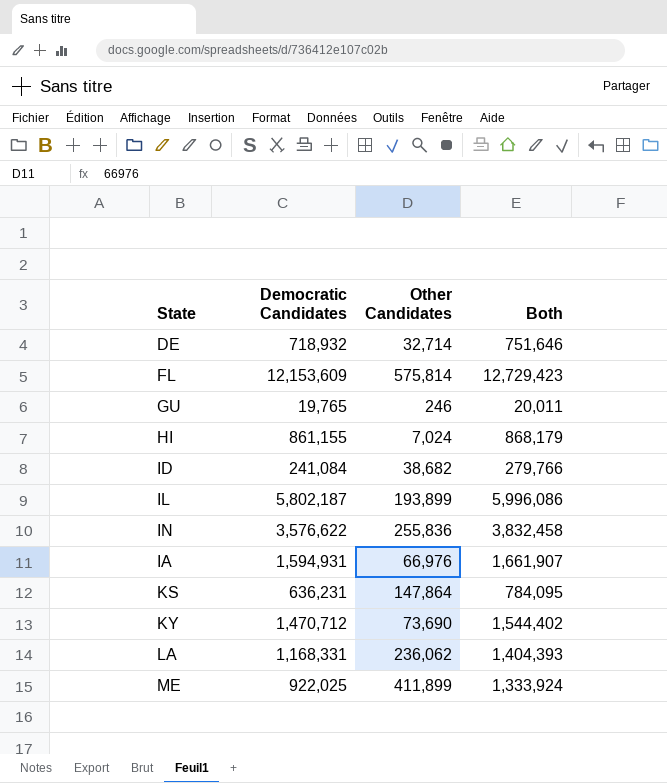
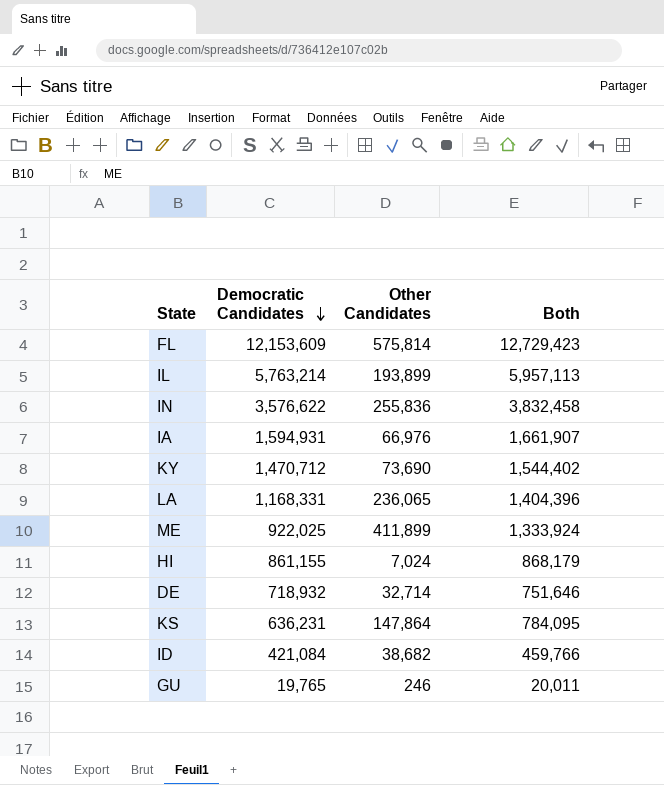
row order: none -> Democratic Candidates descending
IL | Democratic Candidates: 5,802,187 -> 5,763,214
IL | Both: 5,996,086 -> 5,957,113
LA | Other Candidates: 236,062 -> 236,065
LA | Both: 1,404,393 -> 1,404,396
ID | Democratic Candidates: 241,084 -> 421,084
ID | Both: 279,766 -> 459,766

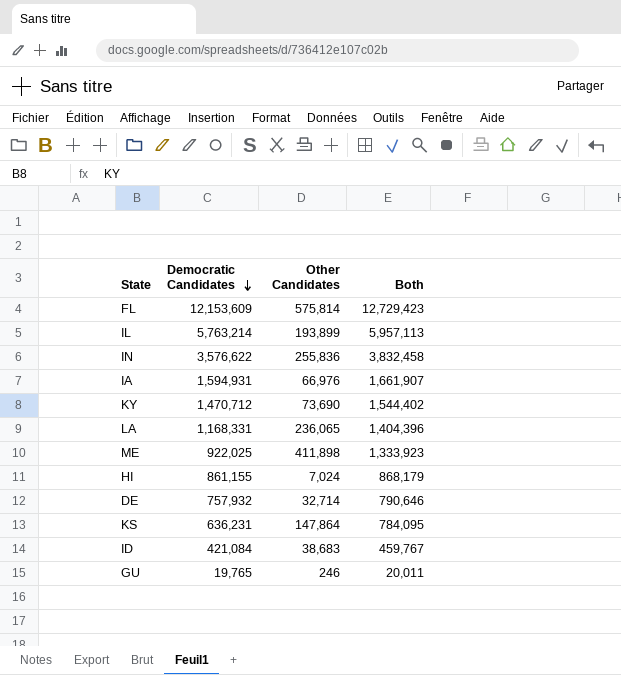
ME | Other Candidates: 411,899 -> 411,898
ME | Both: 1,333,924 -> 1,333,923
DE | Democratic Candidates: 718,932 -> 757,932
DE | Both: 751,646 -> 790,646
ID | Other Candidates: 38,682 -> 38,683
ID | Both: 459,766 -> 459,767

